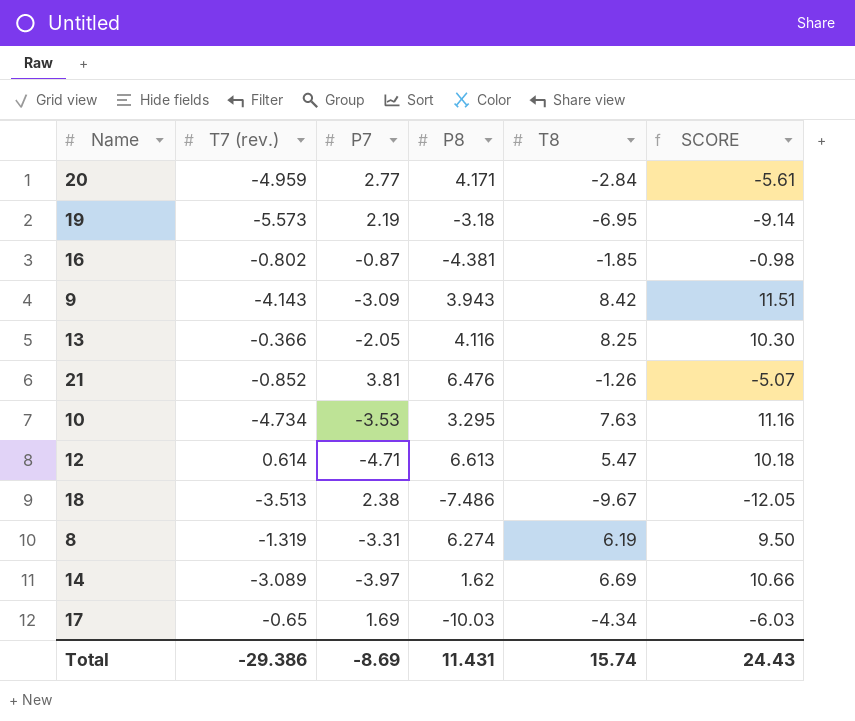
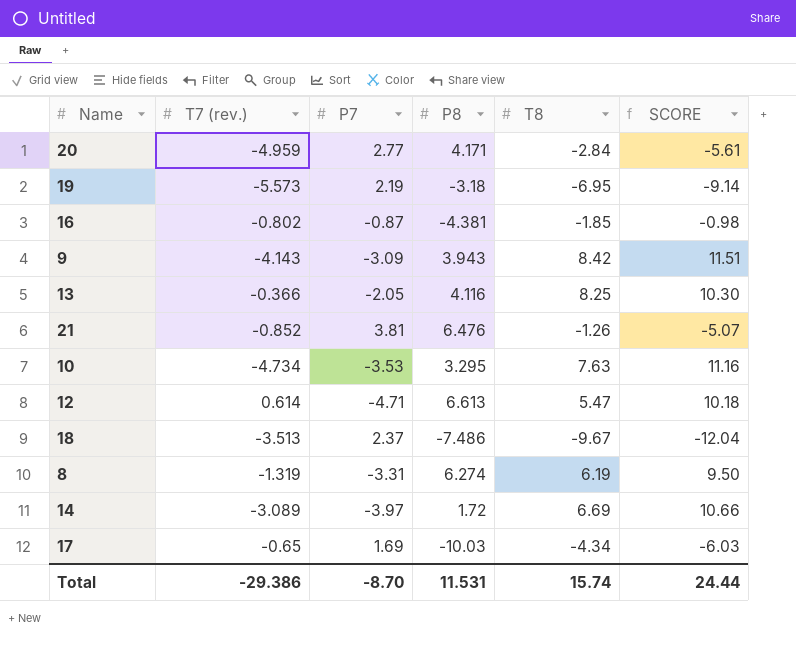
18 | P7: 2.38 -> 2.37
18 | SCORE: -12.05 -> -12.04
14 | P8: 1.62 -> 1.72
Total | P7: -8.69 -> -8.70
Total | P8: 11.431 -> 11.531
Total | SCORE: 24.43 -> 24.44

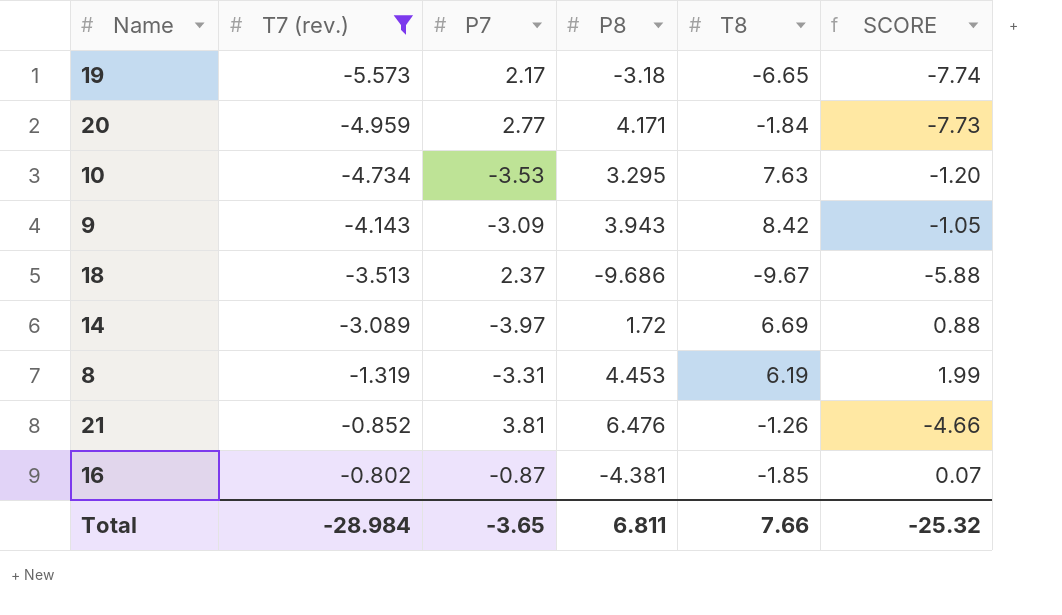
filter: none -> T7 (rev.) <= -0.802
row order: none -> T7 (rev.) ascending
column SCORE | formula: [T8] - [P7] -> [T7 (rev.)] - [P7]
19 | P7: 2.19 -> 2.17
19 | T8: -6.95 -> -6.65
20 | T8: -2.84 -> -1.84
18 | P8: -7.486 -> -9.686
8 | P8: 6.274 -> 4.453
Total | T7 (rev.): -29.386 -> -28.984
Total | P7: -8.70 -> -3.65
Total | P8: 11.531 -> 6.811
Total | T8: 15.74 -> 7.66
Total | SCORE: 24.44 -> -25.32

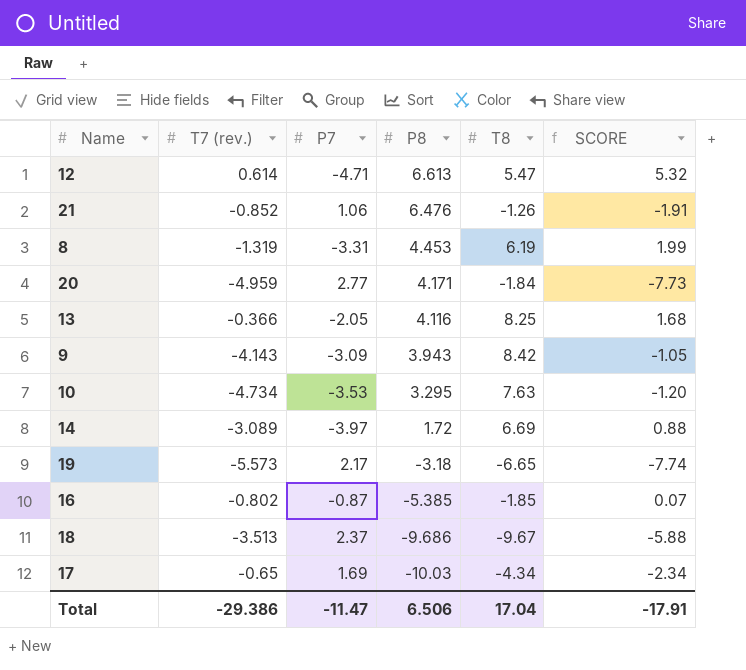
filter: T7 (rev.) <= -0.802 -> none
row order: T7 (rev.) ascending -> P8 descending
21 | P7: 3.81 -> 1.06
21 | SCORE: -4.66 -> -1.91
16 | P8: -4.381 -> -5.385
Total | T7 (rev.): -28.984 -> -29.386
Total | P7: -3.65 -> -11.47
Total | P8: 6.811 -> 6.506
Total | T8: 7.66 -> 17.04
Total | SCORE: -25.32 -> -17.91

